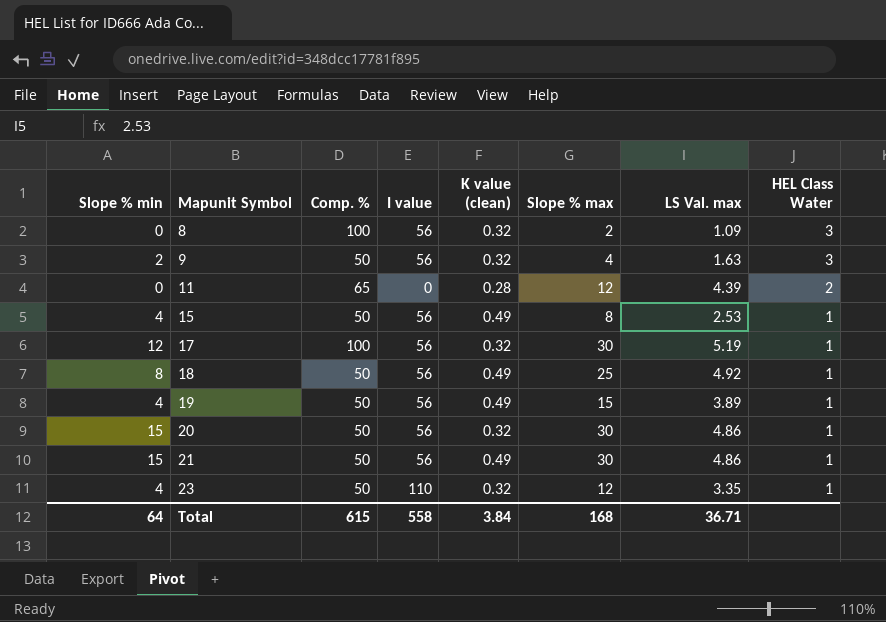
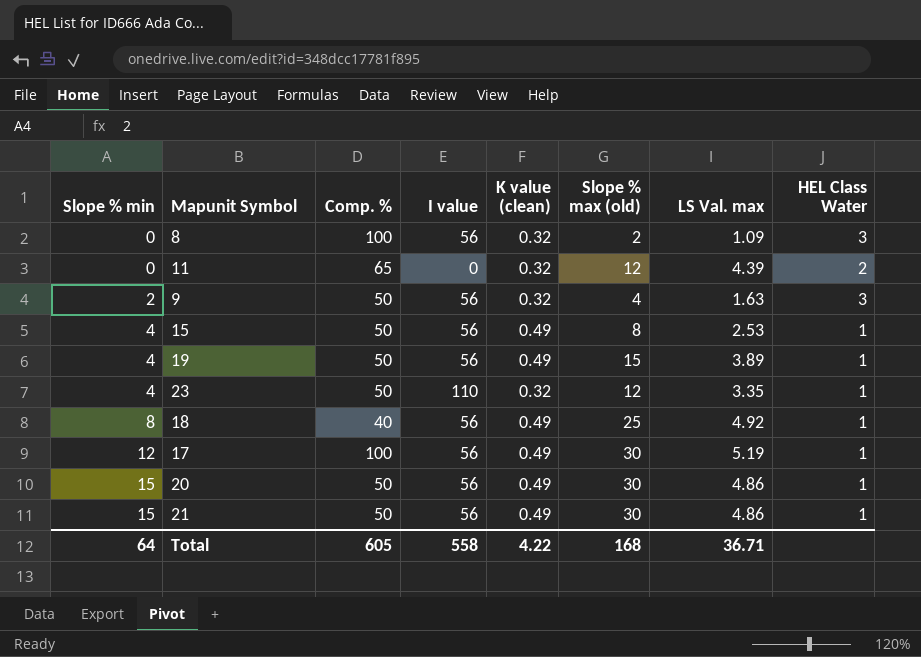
row order: Mapunit Symbol ascending -> Slope % min ascending
column name: Slope % max -> Slope % max (old)
11 | K value (clean): 0.28 -> 0.32
18 | Comp. %: 50 -> 40
17 | K value (clean): 0.32 -> 0.49
20 | K value (clean): 0.32 -> 0.49
Total | Comp. %: 615 -> 605
Total | K value (clean): 3.84 -> 4.22

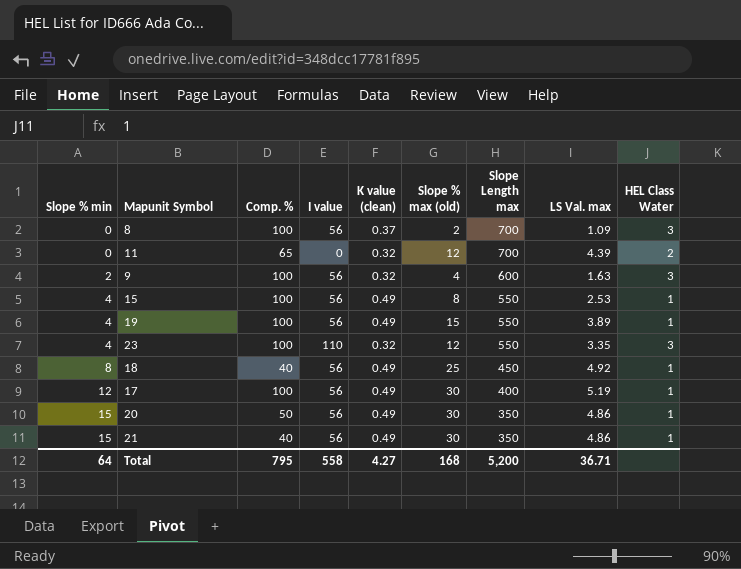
column Slope Length max | position: none -> 7
8 | K value (clean): 0.32 -> 0.37
9 | Comp. %: 50 -> 100
15 | Comp. %: 50 -> 100
19 | Comp. %: 50 -> 100
23 | Comp. %: 50 -> 100
23 | HEL Class Water: 1 -> 3
21 | Comp. %: 50 -> 40
Total | Comp. %: 605 -> 795
Total | K value (clean): 4.22 -> 4.27

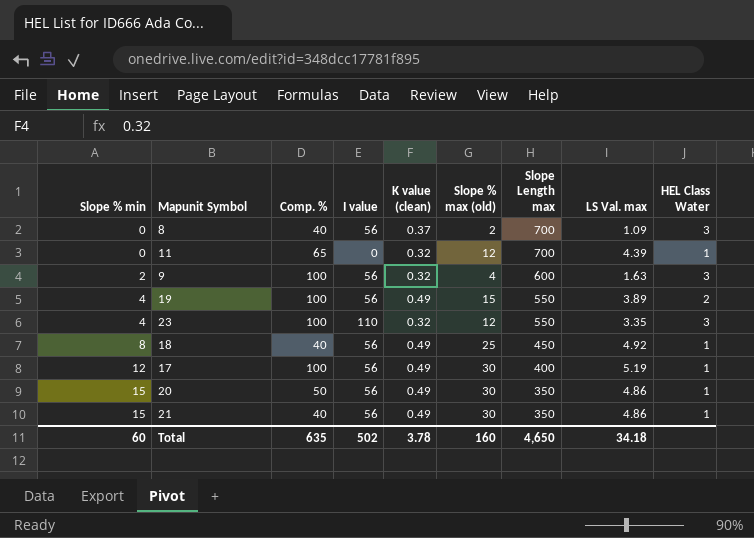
row 15: 4 | 100 | 56 | 0.49 | 8 | 550 | 2.53 | 1 -> none
8 | Comp. %: 100 -> 40
11 | HEL Class Water: 2 -> 1
19 | HEL Class Water: 1 -> 2
Total | Slope % min: 64 -> 60
Total | Comp. %: 795 -> 635
Total | I value: 558 -> 502
Total | K value (clean): 4.27 -> 3.78
Total | Slope % max (old): 168 -> 160
Total | Slope Length max: 5,200 -> 4,650
Total | LS Val. max: 36.71 -> 34.18

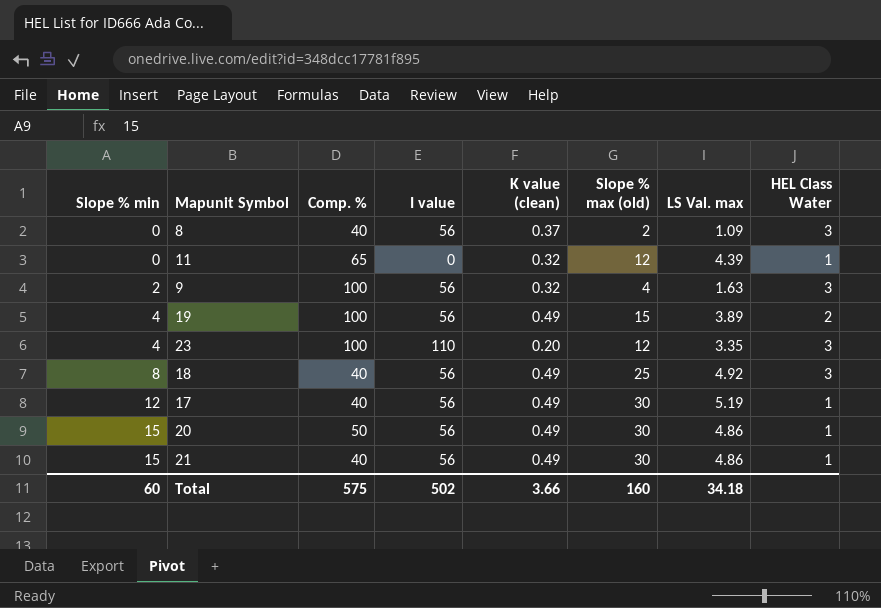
column Slope Length max | position: 7 -> none
23 | K value (clean): 0.32 -> 0.20
18 | HEL Class Water: 1 -> 3
17 | Comp. %: 100 -> 40
Total | Comp. %: 635 -> 575
Total | K value (clean): 3.78 -> 3.66

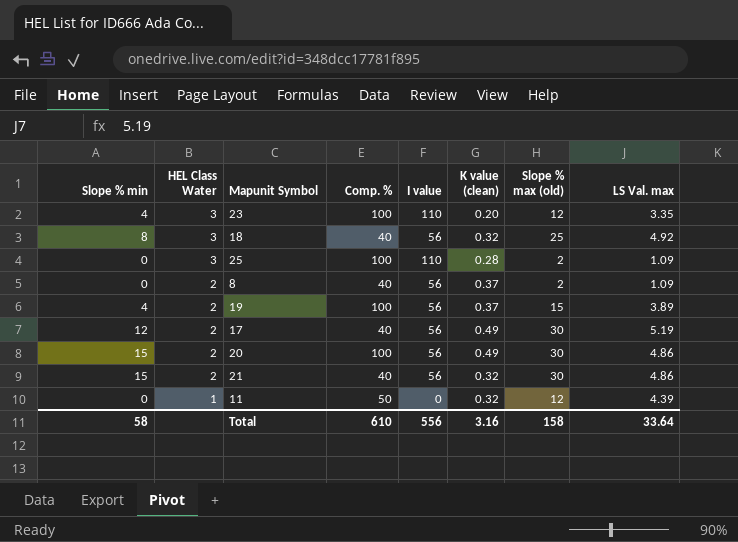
row order: Slope % min ascending -> HEL Class Water descending
column HEL Class Water | position: 8 -> 2
row 9: 2 | 100 | 56 | 0.32 | 4 | 1.63 | 3 -> none
18 | K value (clean): 0.49 -> 0.32
row 25: none -> 0 | 3 | 100 | 110 | 0.28 | 2 | 1.09
8 | HEL Class Water: 3 -> 2
19 | K value (clean): 0.49 -> 0.37
17 | HEL Class Water: 1 -> 2
20 | HEL Class Water: 1 -> 2
20 | Comp. %: 50 -> 100
21 | HEL Class Water: 1 -> 2
21 | K value (clean): 0.49 -> 0.32
11 | Comp. %: 65 -> 50
Total | Slope % min: 60 -> 58
Total | Comp. %: 575 -> 610
Total | I value: 502 -> 556
Total | K value (clean): 3.66 -> 3.16
Total | Slope % max (old): 160 -> 158
Total | LS Val. max: 34.18 -> 33.64

